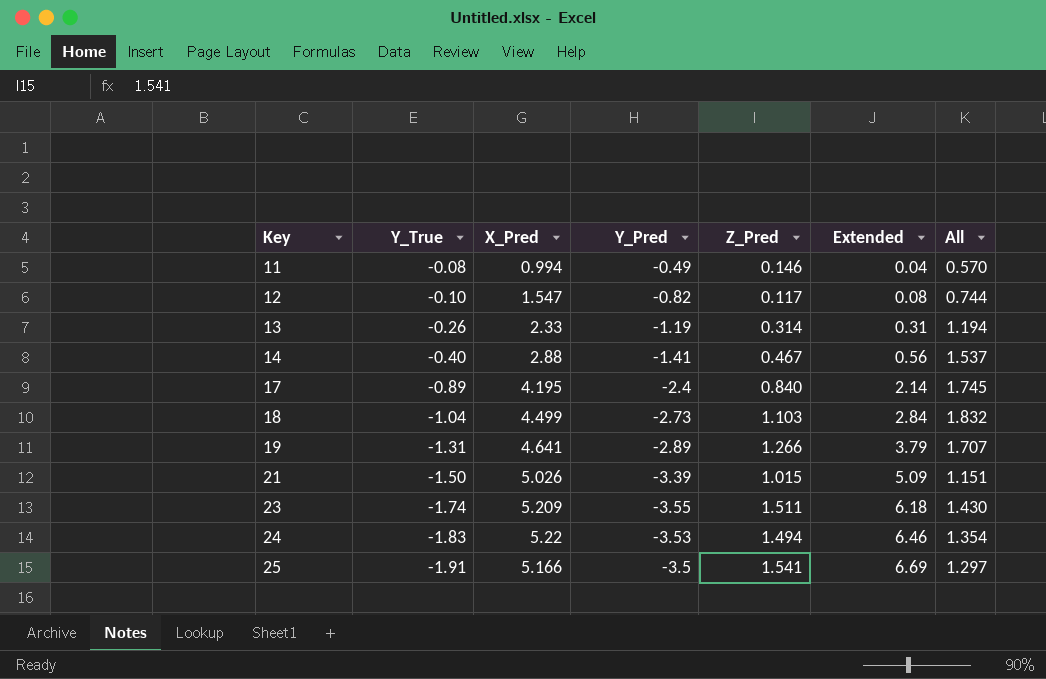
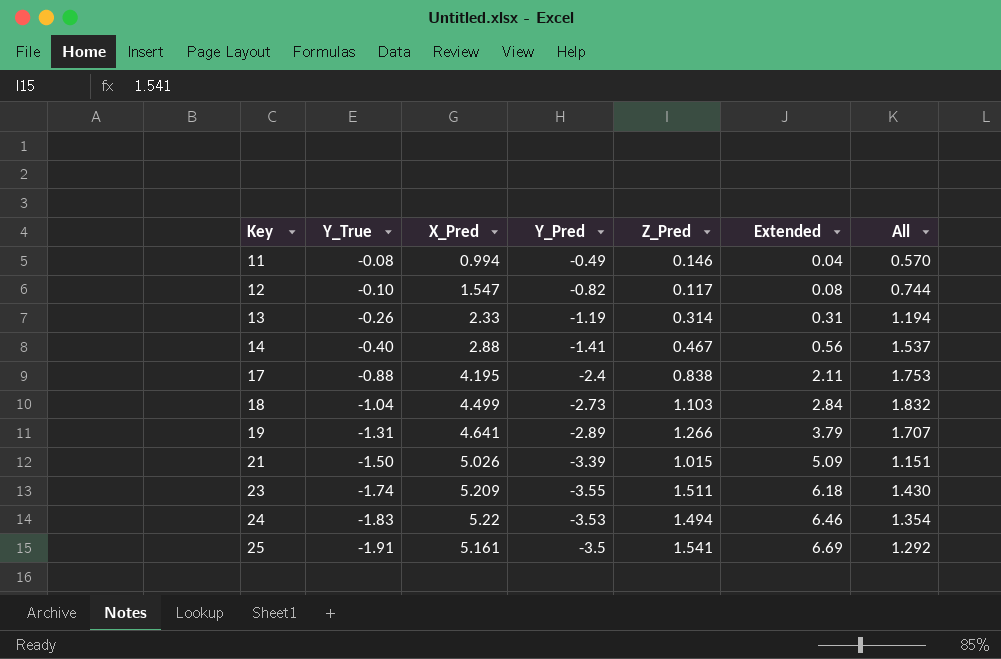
17 | Y_True: -0.89 -> -0.88
17 | Z_Pred: 0.840 -> 0.838
17 | Extended: 2.14 -> 2.11
17 | All: 1.745 -> 1.753
25 | X_Pred: 5.166 -> 5.161
25 | All: 1.297 -> 1.292

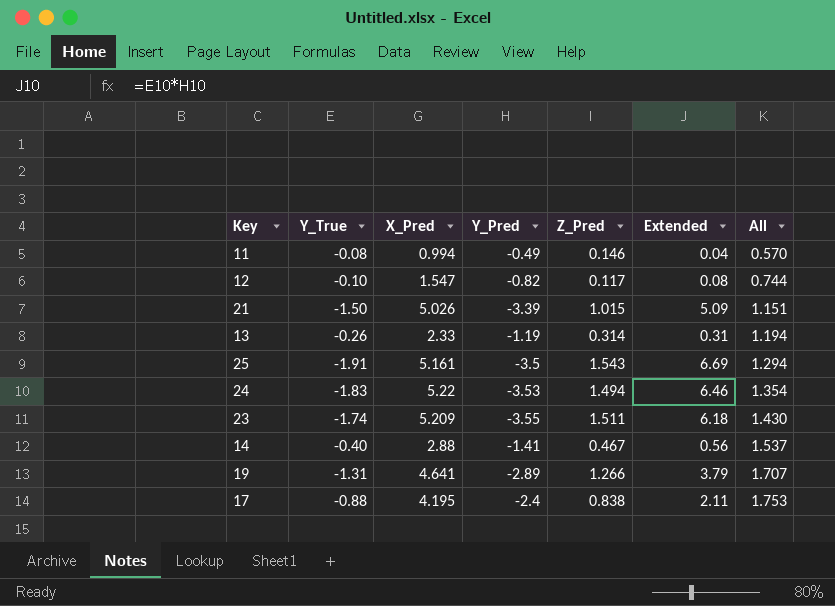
row order: Key ascending -> All ascending
row 18: -1.04 | 4.499 | -2.73 | 1.103 | 2.84 | 1.832 -> none
25 | Z_Pred: 1.541 -> 1.543
25 | All: 1.292 -> 1.294

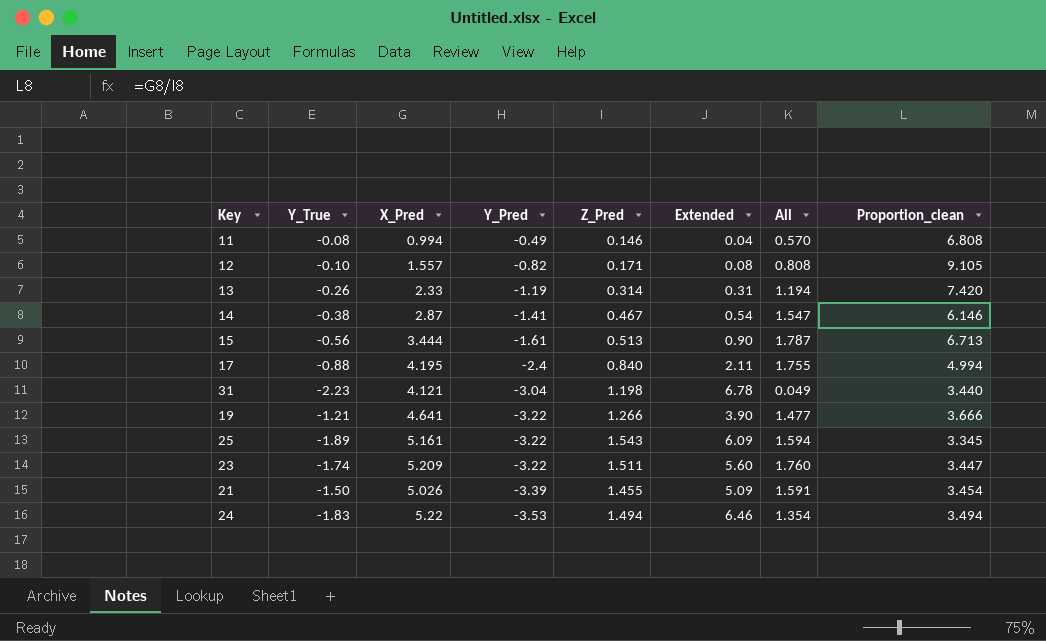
row order: All ascending -> Y_Pred descending
column Proportion_clean | formula: none -> [X_Pred] / [Z_Pred]
12 | X_Pred: 1.547 -> 1.557
12 | Z_Pred: 0.117 -> 0.171
12 | All: 0.744 -> 0.808
14 | Y_True: -0.40 -> -0.38
14 | X_Pred: 2.88 -> 2.87
14 | Extended: 0.56 -> 0.54
14 | All: 1.537 -> 1.547
row 15: none -> -0.56 | 3.444 | -1.61 | 0.513 | 0.90 | 1.787 | 6.713
17 | Z_Pred: 0.838 -> 0.840
17 | All: 1.753 -> 1.755
row 31: none -> -2.23 | 4.121 | -3.04 | 1.198 | 6.78 | 0.049 | 3.440
19 | Y_True: -1.31 -> -1.21
19 | Y_Pred: -2.89 -> -3.22
19 | Extended: 3.79 -> 3.90
19 | All: 1.707 -> 1.477
25 | Y_True: -1.91 -> -1.89
25 | Y_Pred: -3.5 -> -3.22
25 | Extended: 6.69 -> 6.09
25 | All: 1.294 -> 1.594
23 | Y_Pred: -3.55 -> -3.22
23 | Extended: 6.18 -> 5.60
23 | All: 1.430 -> 1.760
21 | Z_Pred: 1.015 -> 1.455
21 | All: 1.151 -> 1.591

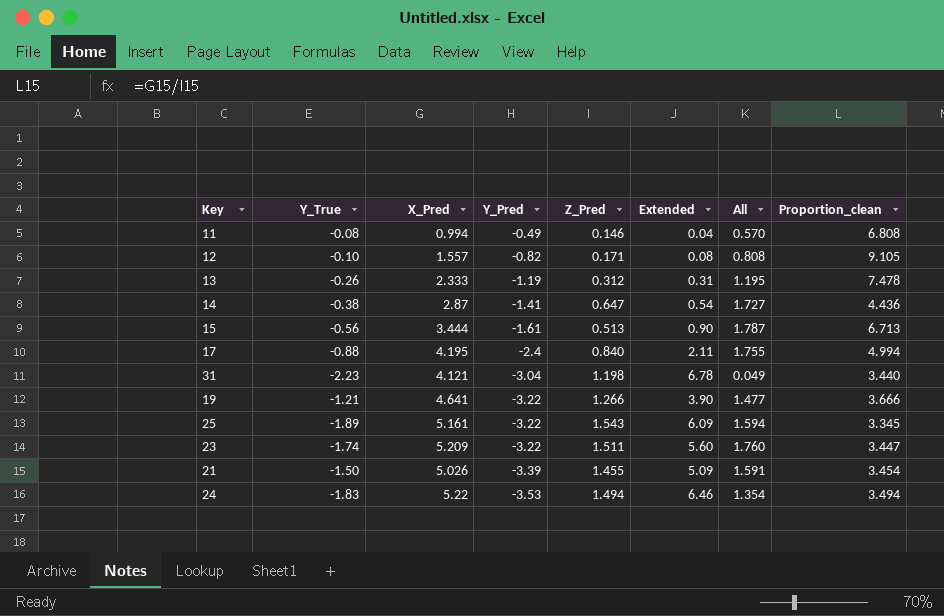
13 | X_Pred: 2.33 -> 2.333
13 | Z_Pred: 0.314 -> 0.312
13 | All: 1.194 -> 1.195
13 | Proportion_clean: 7.420 -> 7.478
14 | Z_Pred: 0.467 -> 0.647
14 | All: 1.547 -> 1.727
14 | Proportion_clean: 6.146 -> 4.436

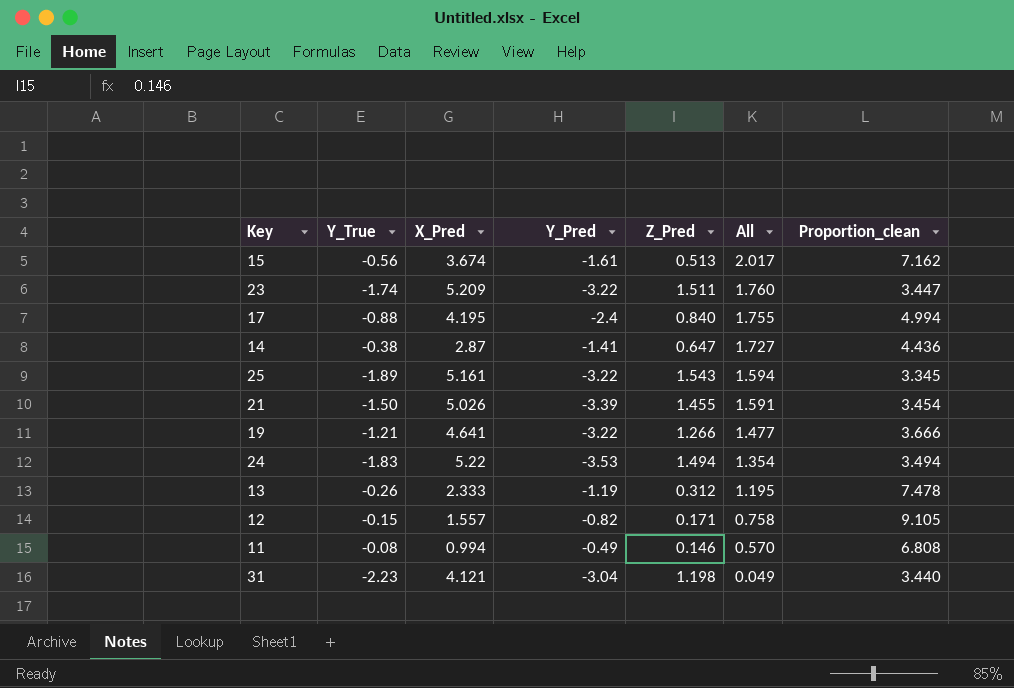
row order: Y_Pred descending -> All descending
column Extended | formula: [Y_True] * [Y_Pred] -> none
15 | X_Pred: 3.444 -> 3.674
15 | All: 1.787 -> 2.017
15 | Proportion_clean: 6.713 -> 7.162
12 | Y_True: -0.10 -> -0.15
12 | All: 0.808 -> 0.758

